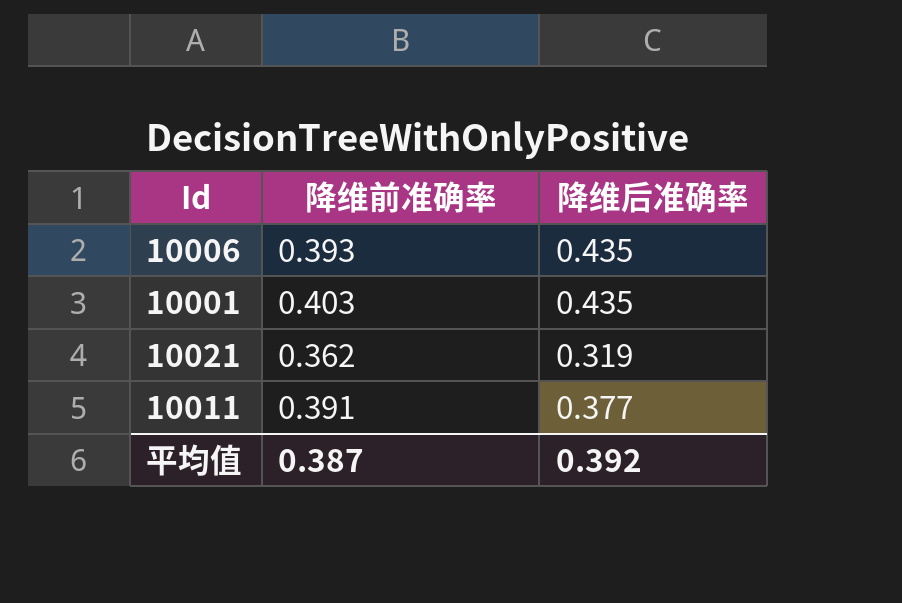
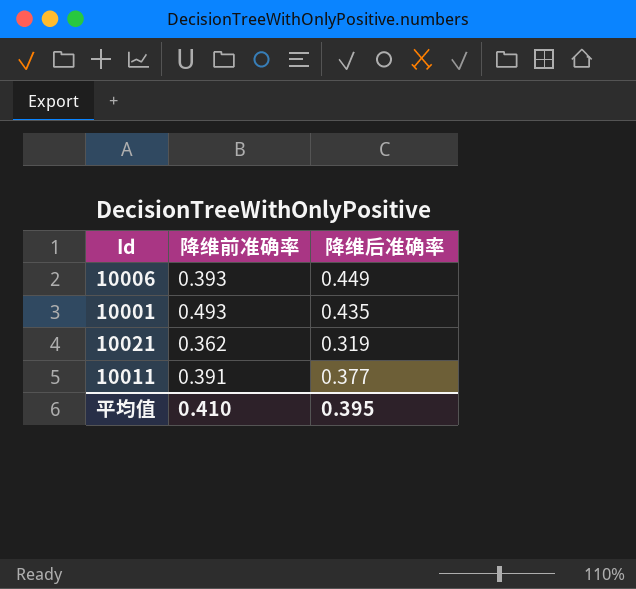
10006 | 降维后准确率: 0.435 -> 0.449
10001 | 降维前准确率: 0.403 -> 0.493
平均值 | 降维前准确率: 0.387 -> 0.410
平均值 | 降维后准确率: 0.392 -> 0.395

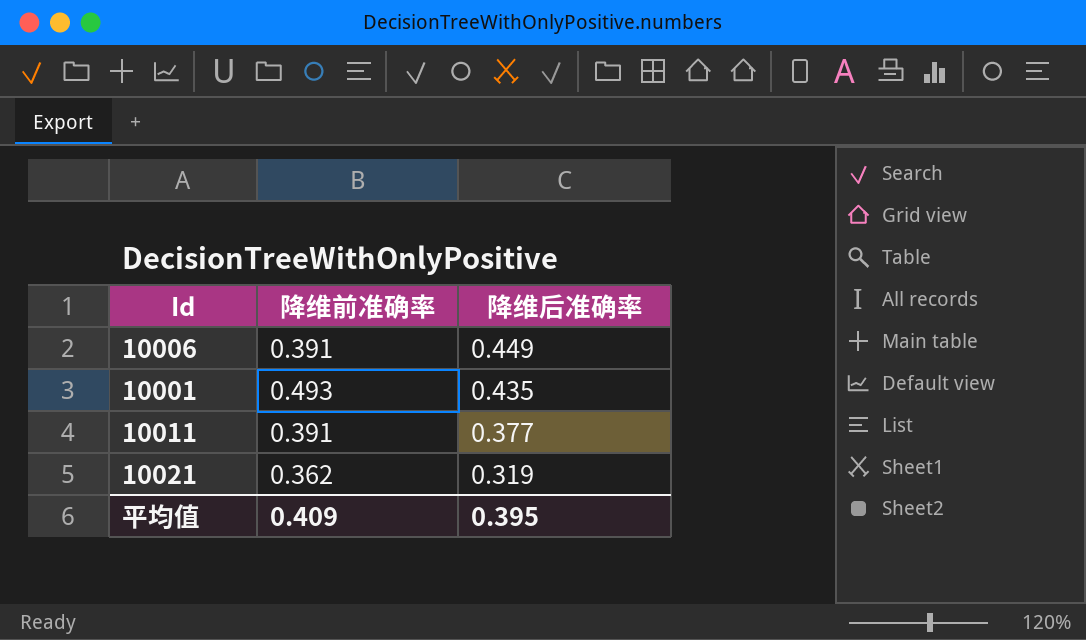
row order: none -> 降维后准确率 descending
10006 | 降维前准确率: 0.393 -> 0.391
平均值 | 降维前准确率: 0.410 -> 0.409

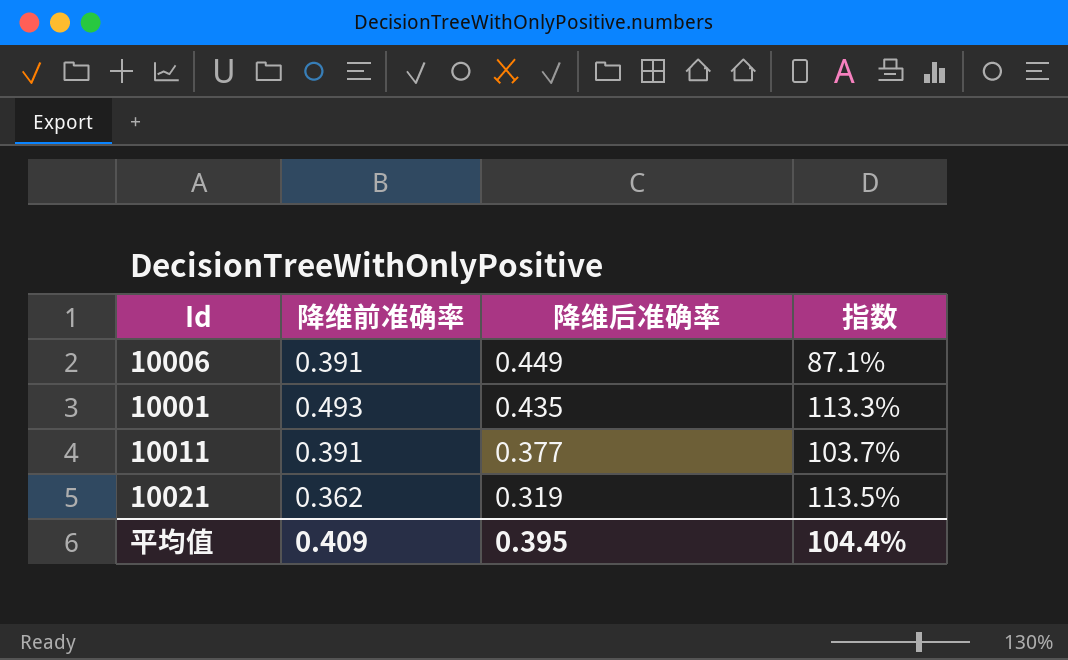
column 指数 | formula: none -> [降维前准确率] / [降维后准确率]

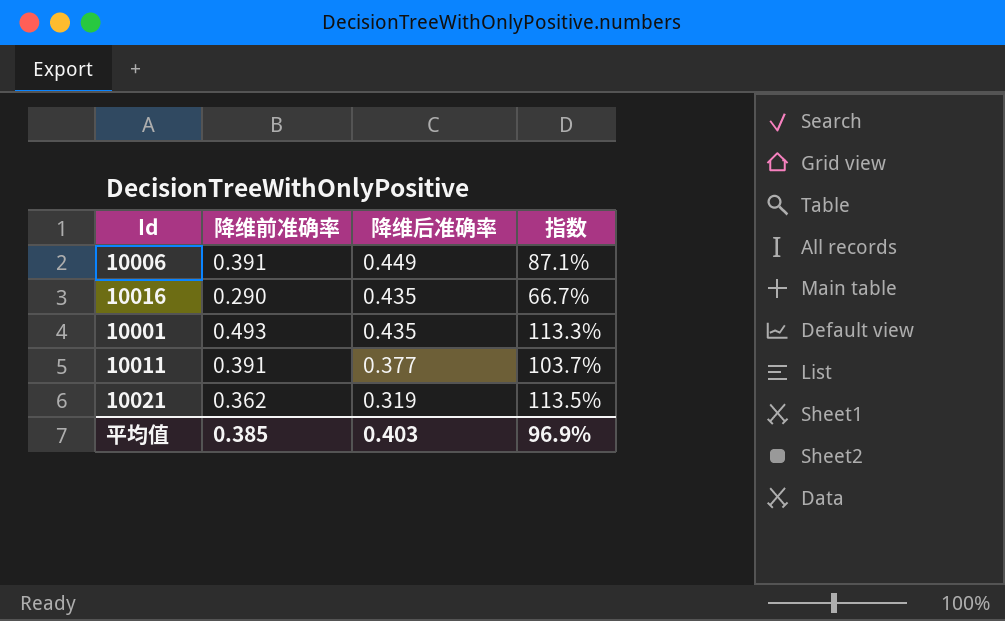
row 10016: none -> 0.290 | 0.435 | 66.7%
平均值 | 降维前准确率: 0.409 -> 0.385
平均值 | 降维后准确率: 0.395 -> 0.403
平均值 | 指数: 104.4% -> 96.9%

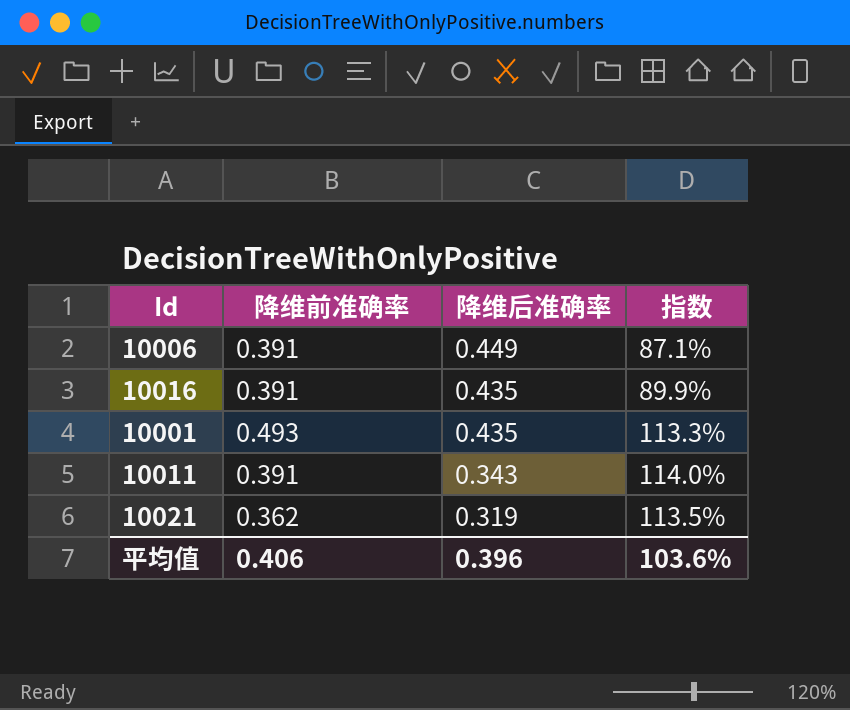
10016 | 降维前准确率: 0.290 -> 0.391
10016 | 指数: 66.7% -> 89.9%
10011 | 降维后准确率: 0.377 -> 0.343
10011 | 指数: 103.7% -> 114.0%
平均值 | 降维前准确率: 0.385 -> 0.406
平均值 | 降维后准确率: 0.403 -> 0.396
平均值 | 指数: 96.9% -> 103.6%

